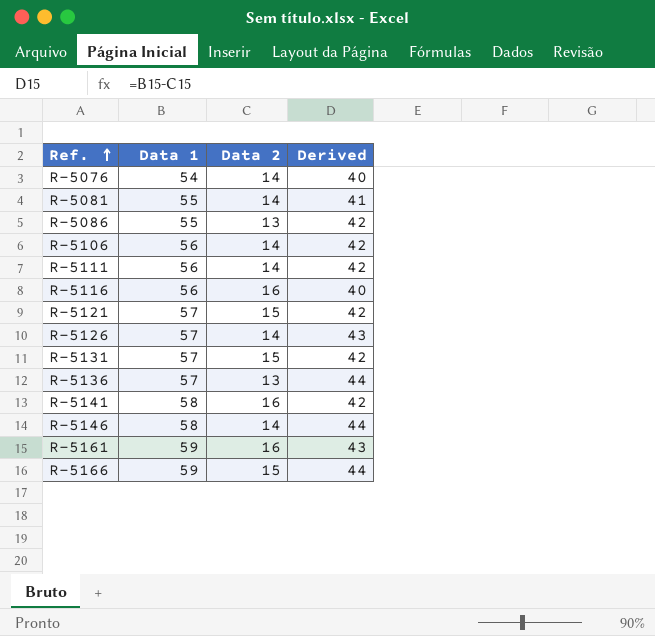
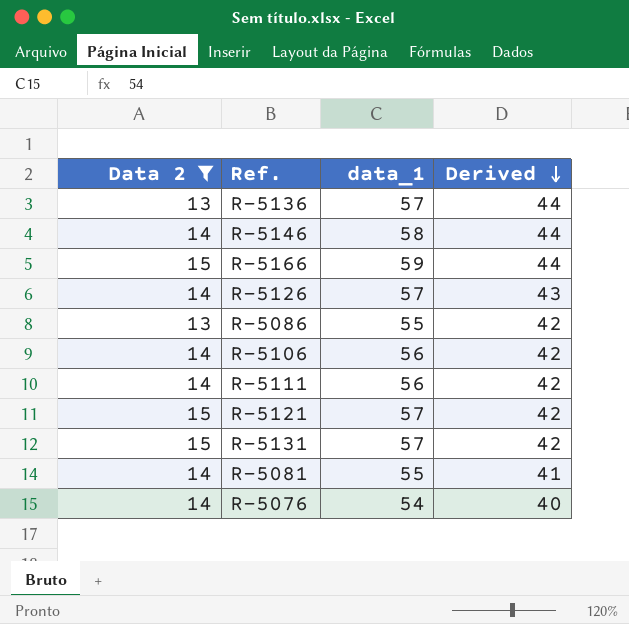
filter: none -> Data 2 != 16
row order: Ref. ascending -> Derived descending
column Data 2 | position: 3 -> 1
column name: Data 1 -> data_1

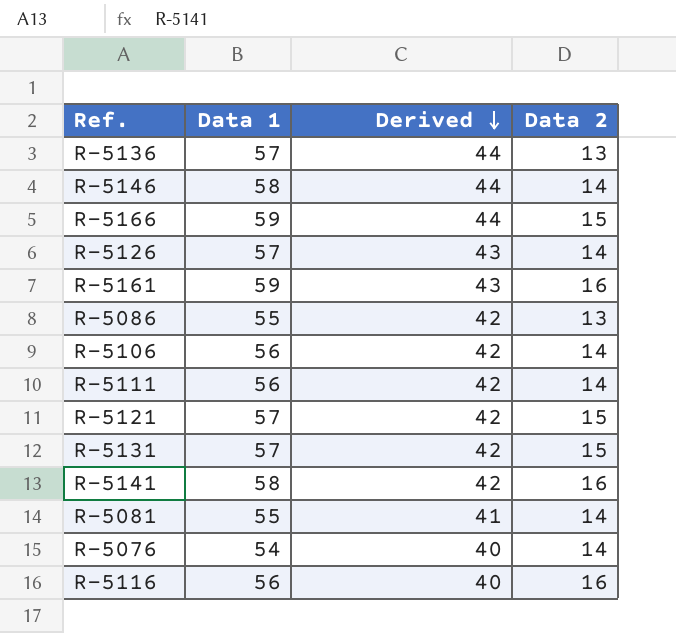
filter: Data 2 != 16 -> none
column name: data_1 -> Data 1
column Data 2 | position: 1 -> 4

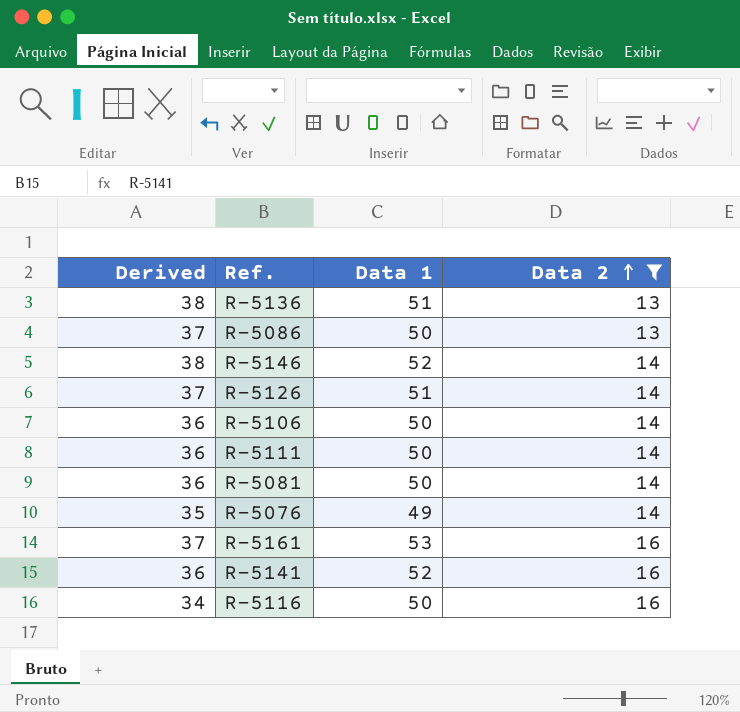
filter: none -> Data 2 != 15
row order: Derived descending -> Data 2 ascending
column Derived | position: 3 -> 1
R-5136 | Derived: 44 -> 38
R-5136 | Data 1: 57 -> 51
R-5086 | Derived: 42 -> 37
R-5086 | Data 1: 55 -> 50
R-5146 | Derived: 44 -> 38
R-5146 | Data 1: 58 -> 52
R-5126 | Derived: 43 -> 37
R-5126 | Data 1: 57 -> 51
R-5106 | Derived: 42 -> 36
R-5106 | Data 1: 56 -> 50
R-5111 | Derived: 42 -> 36
R-5111 | Data 1: 56 -> 50
R-5081 | Derived: 41 -> 36
R-5081 | Data 1: 55 -> 50
R-5076 | Derived: 40 -> 35
R-5076 | Data 1: 54 -> 49
R-5161 | Derived: 43 -> 37
R-5161 | Data 1: 59 -> 53
R-5141 | Derived: 42 -> 36
R-5141 | Data 1: 58 -> 52
R-5116 | Derived: 40 -> 34
R-5116 | Data 1: 56 -> 50

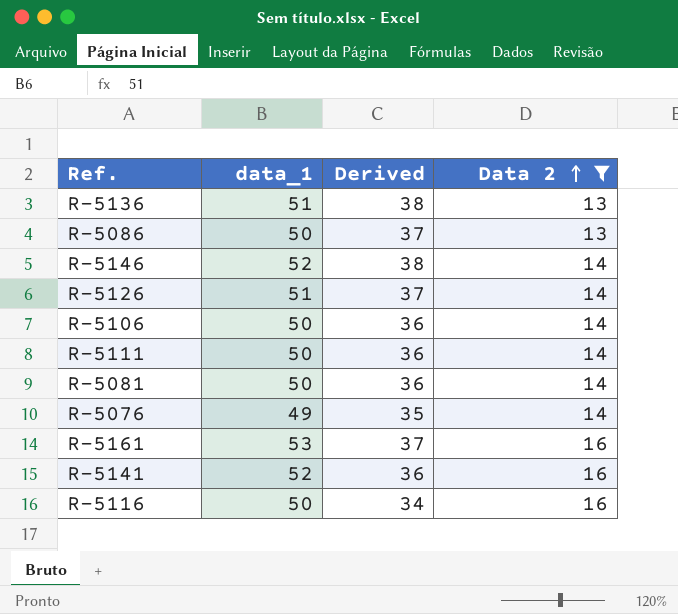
column name: Data 1 -> data_1
column Derived | position: 1 -> 3

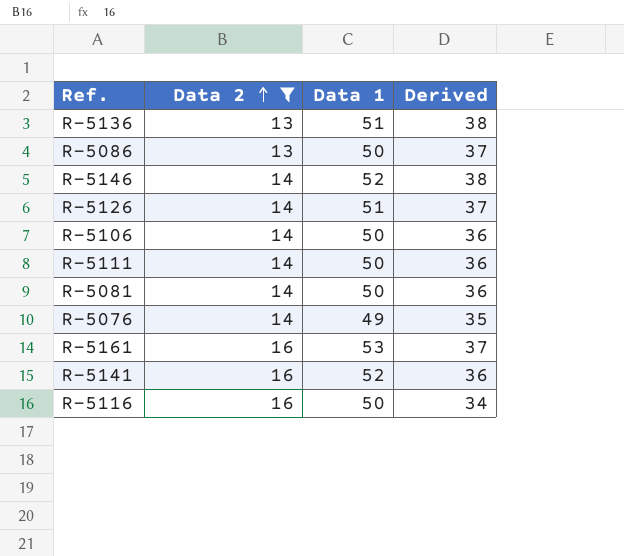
column Data 2 | position: 4 -> 2
column name: data_1 -> Data 1

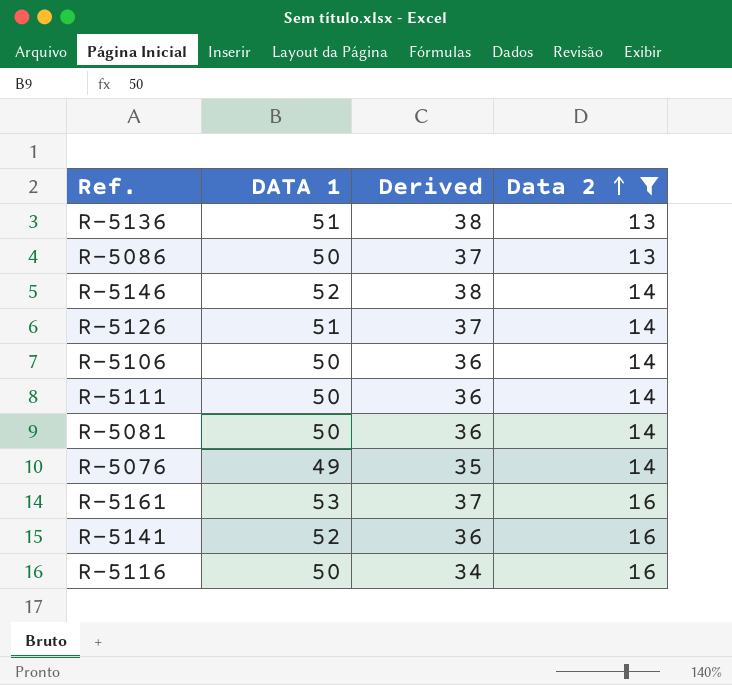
column name: Data 1 -> DATA 1
column Data 2 | position: 2 -> 4

